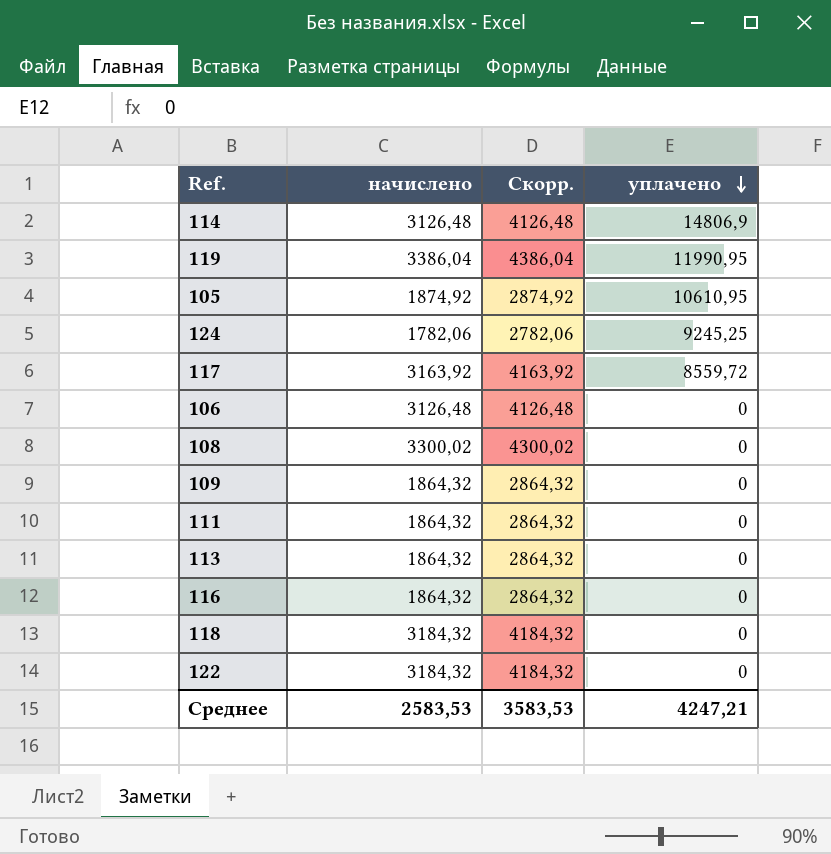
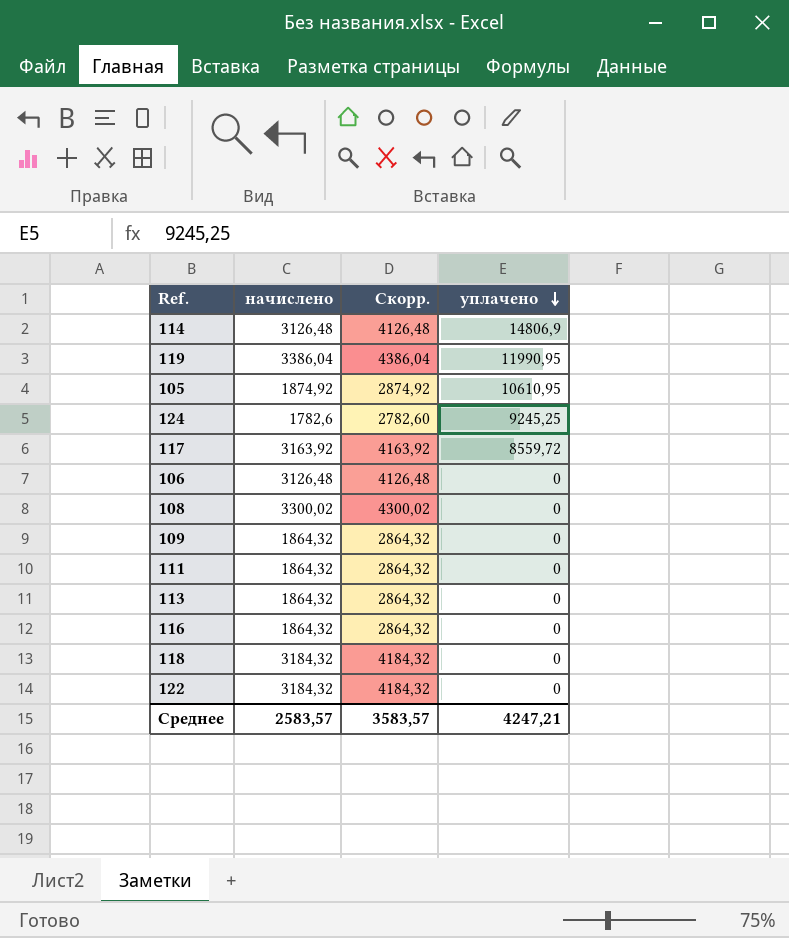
124 | начислено: 1782,06 -> 1782,6
124 | Скорр.: 2782,06 -> 2782,60
Среднее | начислено: 2583,53 -> 2583,57
Среднее | Скорр.: 3583,53 -> 3583,57

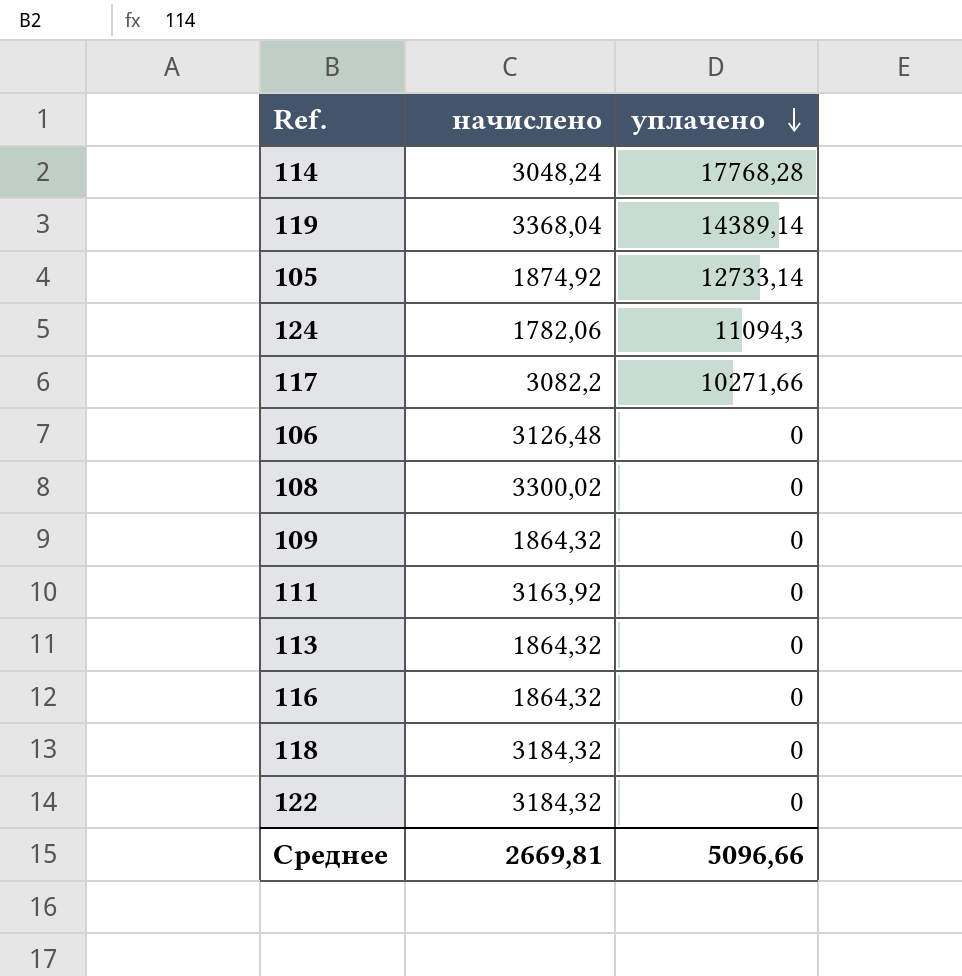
column Скорр. | formula: [начислено] + 1000 -> none
114 | начислено: 3126,48 -> 3048,24
114 | уплачено: 14806,9 -> 17768,28
119 | начислено: 3386,04 -> 3368,04
119 | уплачено: 11990,95 -> 14389,14
105 | уплачено: 10610,95 -> 12733,14
124 | начислено: 1782,6 -> 1782,06
124 | уплачено: 9245,25 -> 11094,3
117 | начислено: 3163,92 -> 3082,2
117 | уплачено: 8559,72 -> 10271,66
111 | начислено: 1864,32 -> 3163,92
Среднее | начислено: 2583,57 -> 2669,81
Среднее | уплачено: 4247,21 -> 5096,66

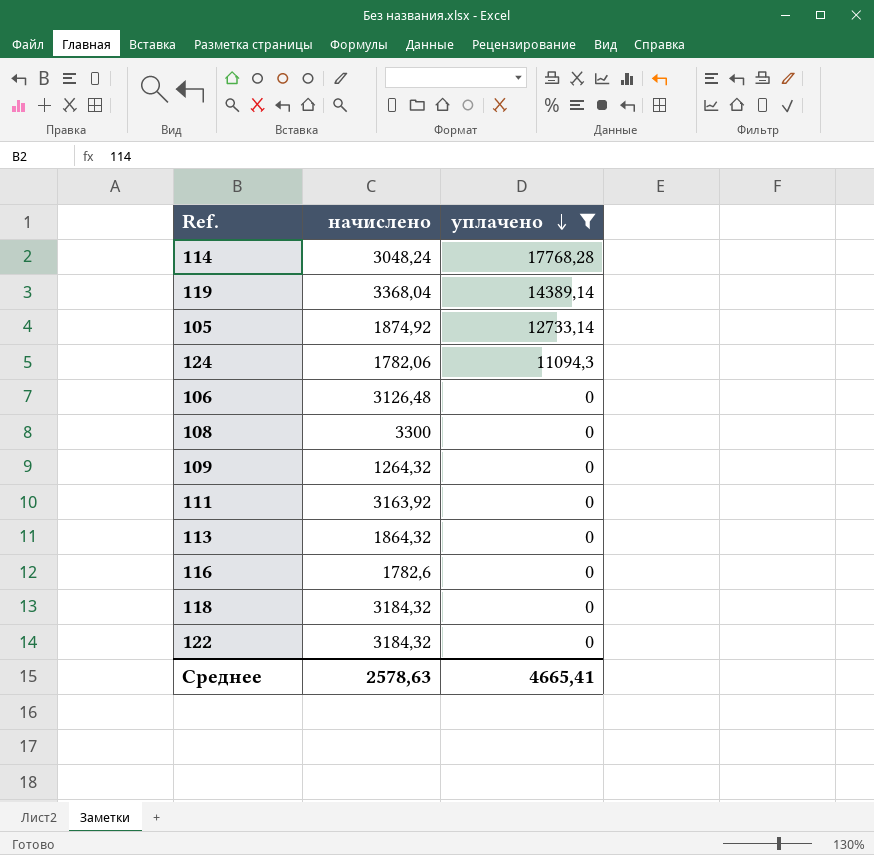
filter: none -> уплачено != 10271,66
108 | начислено: 3300,02 -> 3300
109 | начислено: 1864,32 -> 1264,32
116 | начислено: 1864,32 -> 1782,6
Среднее | начислено: 2669,81 -> 2578,63
Среднее | уплачено: 5096,66 -> 4665,41

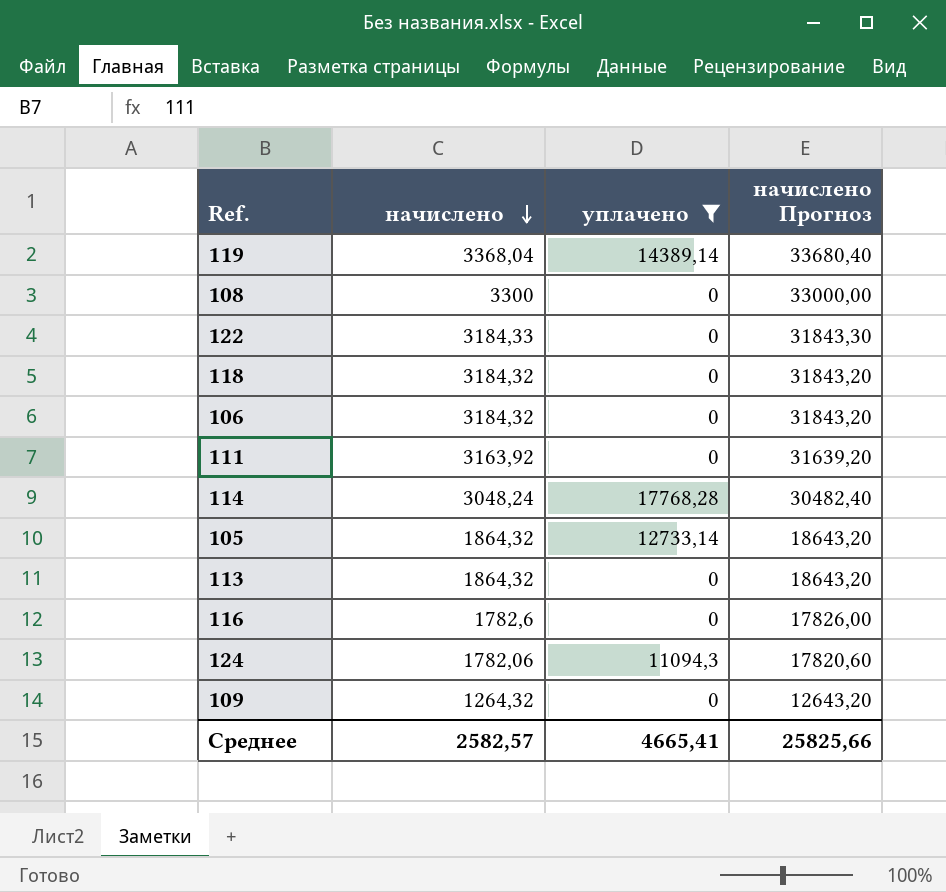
row order: уплачено descending -> начислено descending
column начислено Прогноз | formula: none -> [начислено] * 10
122 | начислено: 3184,32 -> 3184,33
106 | начислено: 3126,48 -> 3184,32
105 | начислено: 1874,92 -> 1864,32
Среднее | начислено: 2578,63 -> 2582,57

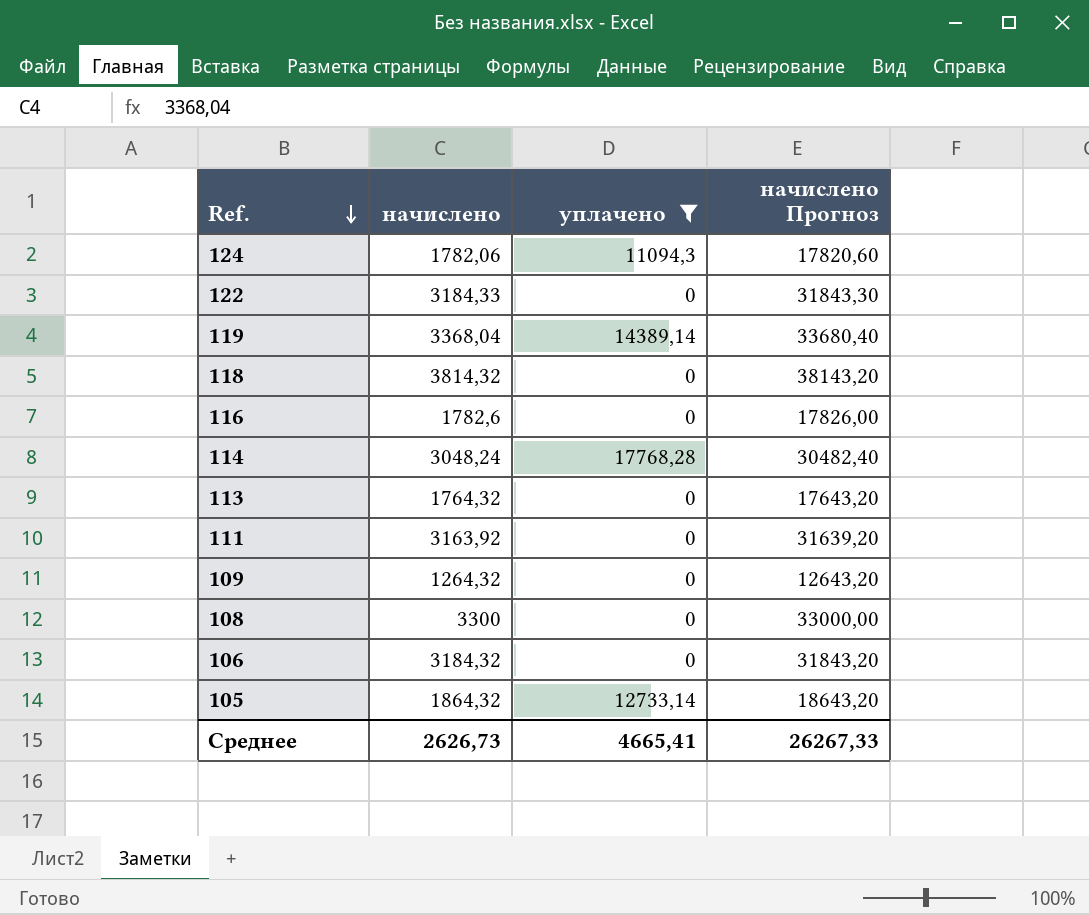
row order: начислено descending -> Ref. descending
118 | начислено: 3184,32 -> 3814,32
118 | начислено Прогноз: 31843,20 -> 38143,20
113 | начислено: 1864,32 -> 1764,32
113 | начислено Прогноз: 18643,20 -> 17643,20
Среднее | начислено: 2582,57 -> 2626,73
Среднее | начислено Прогноз: 25825,66 -> 26267,33

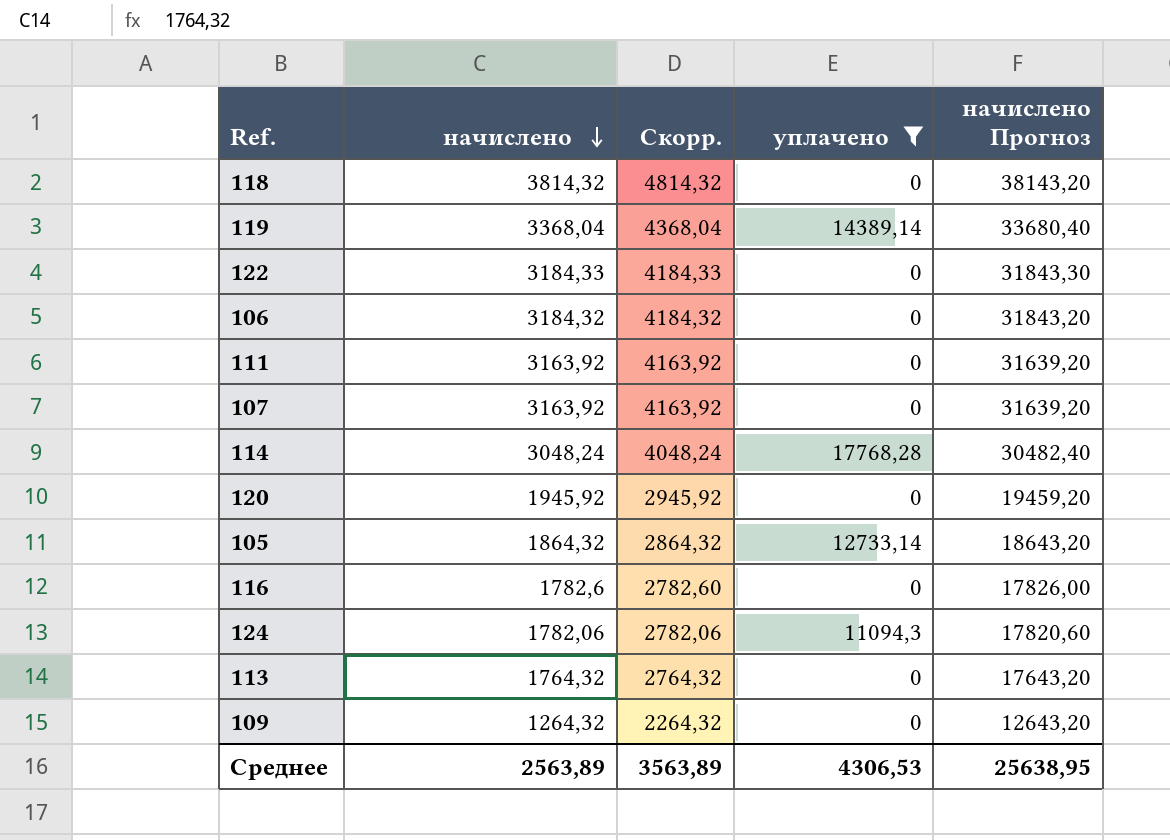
row order: Ref. descending -> начислено descending
column Скорр. | formula: none -> [начислено] + 1000
row 108: 3300 | 0 | 33000,00 -> none
row 107: none -> 3163,92 | 4163,92 | 0 | 31639,20
row 120: none -> 1945,92 | 2945,92 | 0 | 19459,20
Среднее | начислено: 2626,73 -> 2563,89
Среднее | уплачено: 4665,41 -> 4306,53
Среднее | начислено Прогноз: 26267,33 -> 25638,95

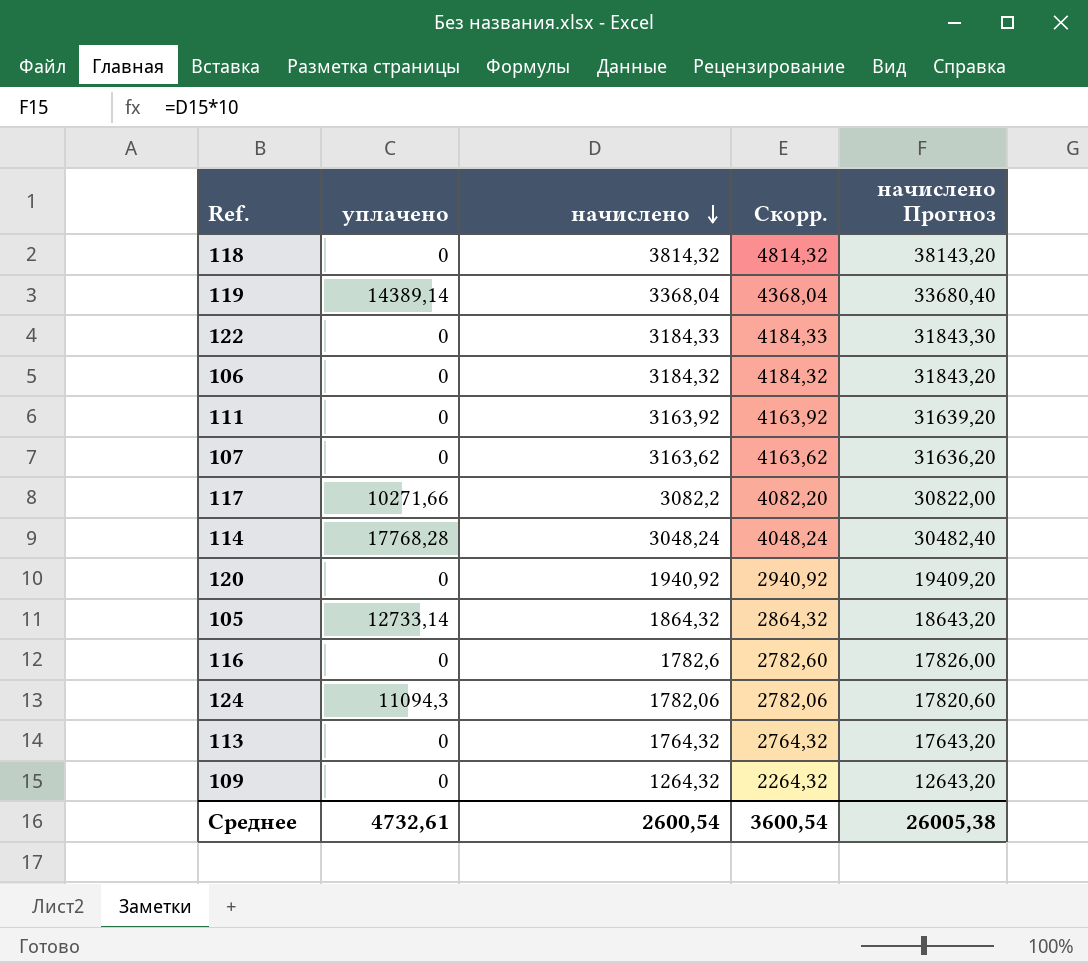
filter: уплачено != 10271,66 -> none
column уплачено | position: 4 -> 2
107 | начислено: 3163,92 -> 3163,62
107 | Скорр.: 4163,92 -> 4163,62
107 | начислено Прогноз: 31639,20 -> 31636,20
120 | начислено: 1945,92 -> 1940,92
120 | Скорр.: 2945,92 -> 2940,92
120 | начислено Прогноз: 19459,20 -> 19409,20
Среднее | уплачено: 4306,53 -> 4732,61
Среднее | начислено: 2563,89 -> 2600,54
Среднее | Скорр.: 3563,89 -> 3600,54
Среднее | начислено Прогноз: 25638,95 -> 26005,38

